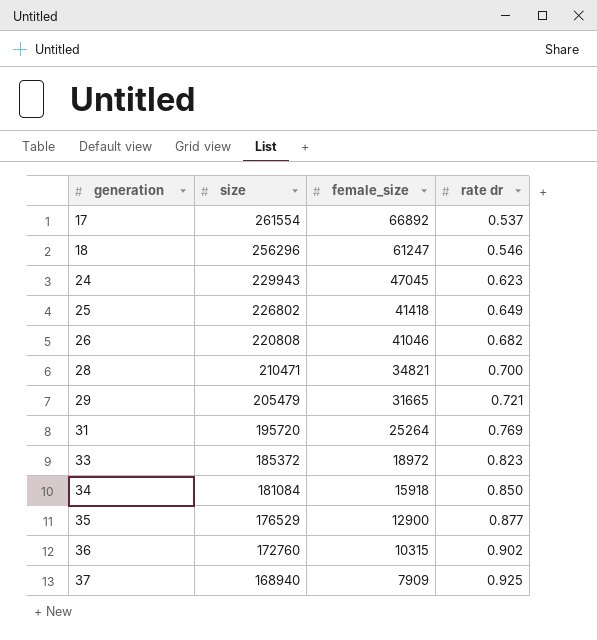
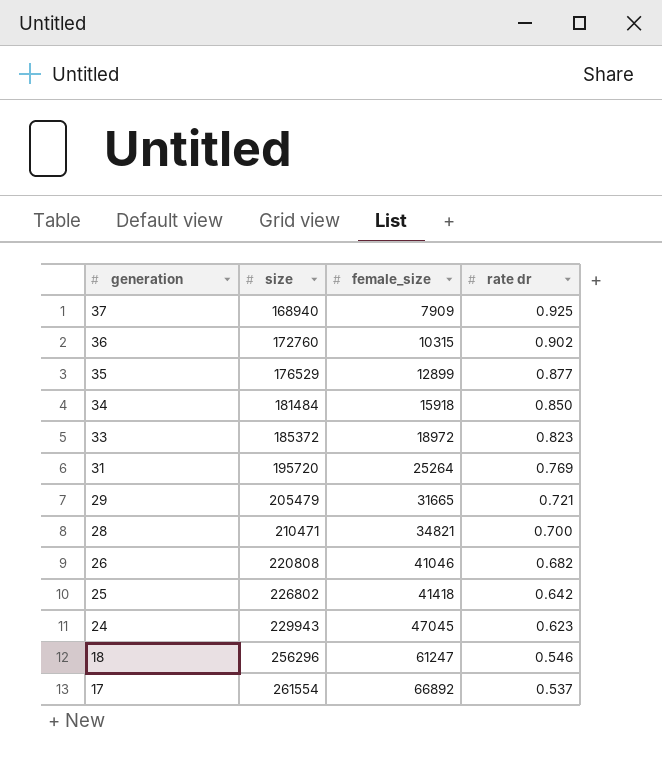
row order: generation ascending -> generation descending
35 | female_size: 12900 -> 12899
34 | size: 181084 -> 181484
25 | rate dr: 0.649 -> 0.642

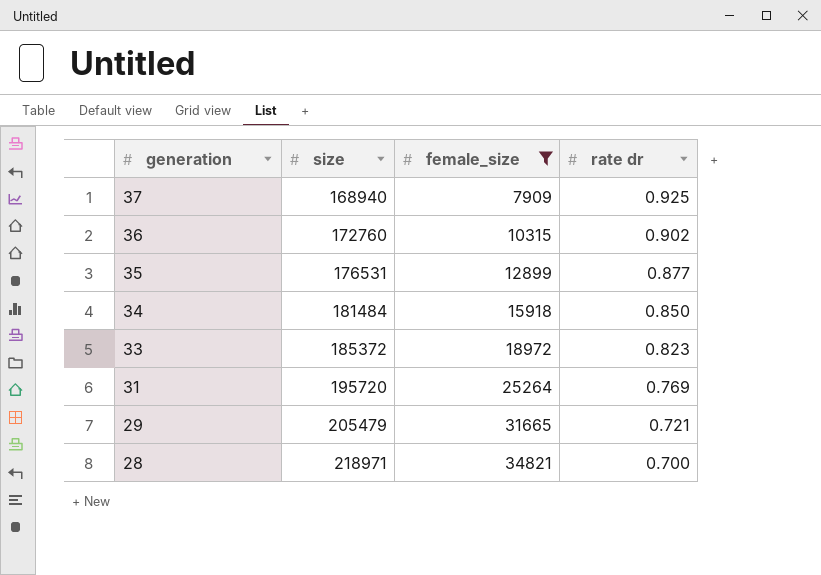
filter: none -> female_size <= 34821
35 | size: 176529 -> 176531
28 | size: 210471 -> 218971

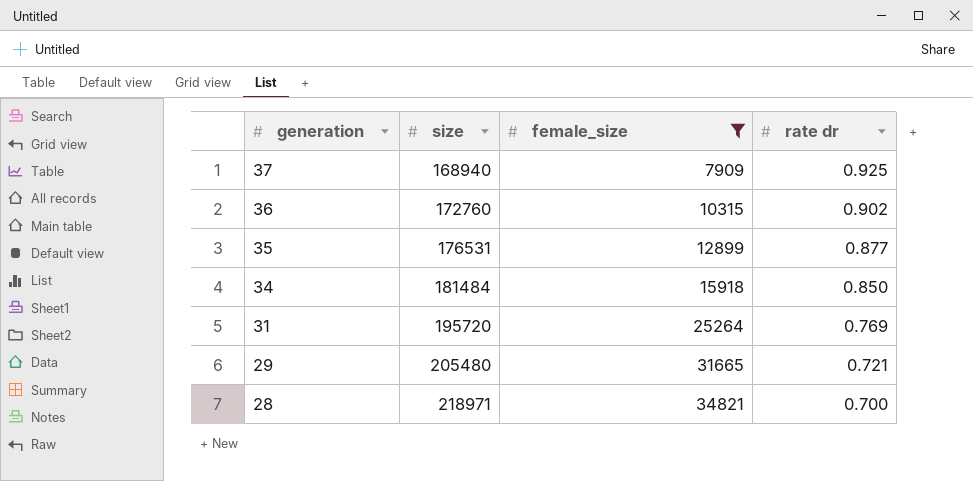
row 33: 185372 | 18972 | 0.823 -> none
29 | size: 205479 -> 205480

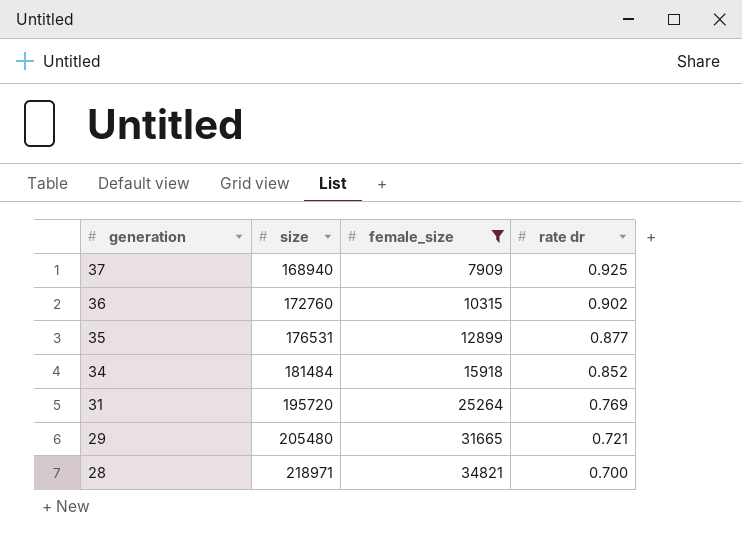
34 | rate dr: 0.850 -> 0.852

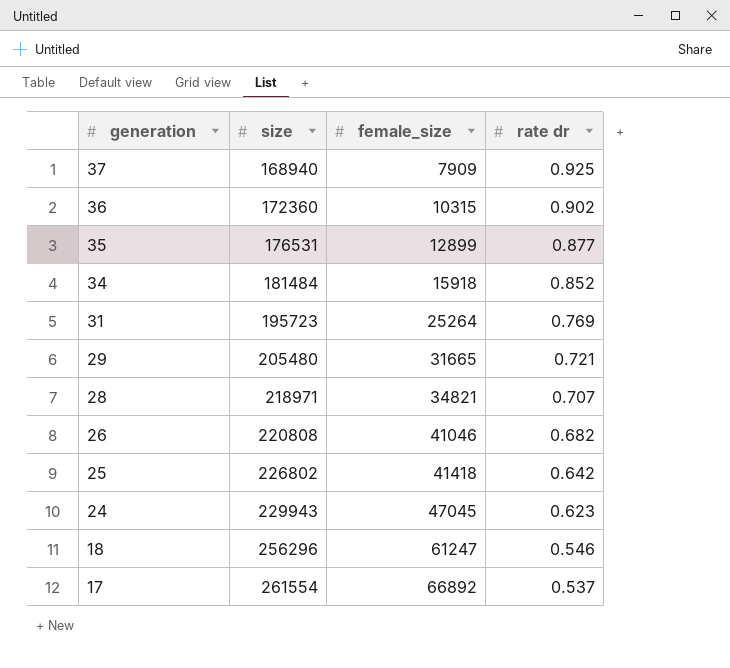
filter: female_size <= 34821 -> none
36 | size: 172760 -> 172360
31 | size: 195720 -> 195723
28 | rate dr: 0.700 -> 0.707

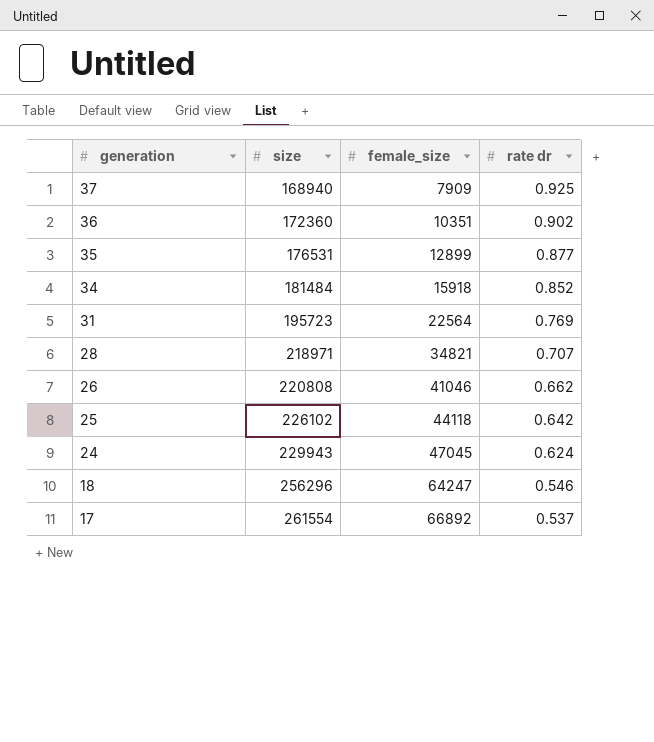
row 29: 205480 | 31665 | 0.721 -> none
36 | female_size: 10315 -> 10351
31 | female_size: 25264 -> 22564
26 | rate dr: 0.682 -> 0.662
25 | size: 226802 -> 226102
25 | female_size: 41418 -> 44118
24 | rate dr: 0.623 -> 0.624
18 | female_size: 61247 -> 64247

